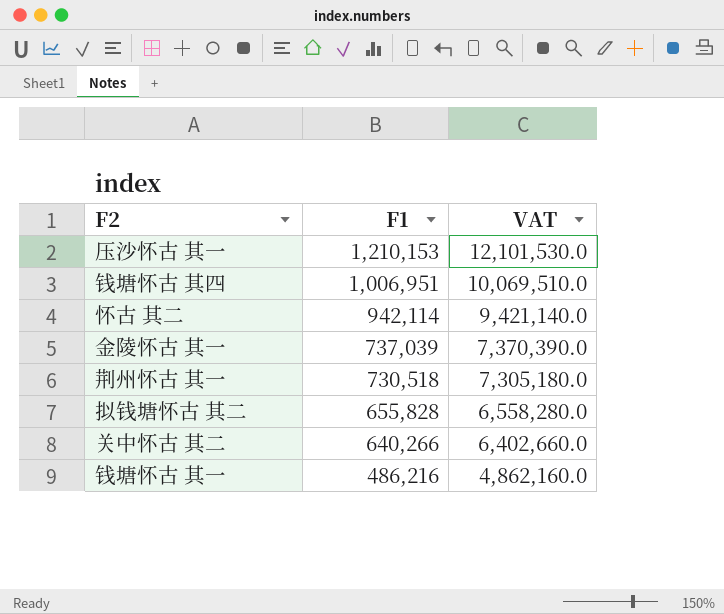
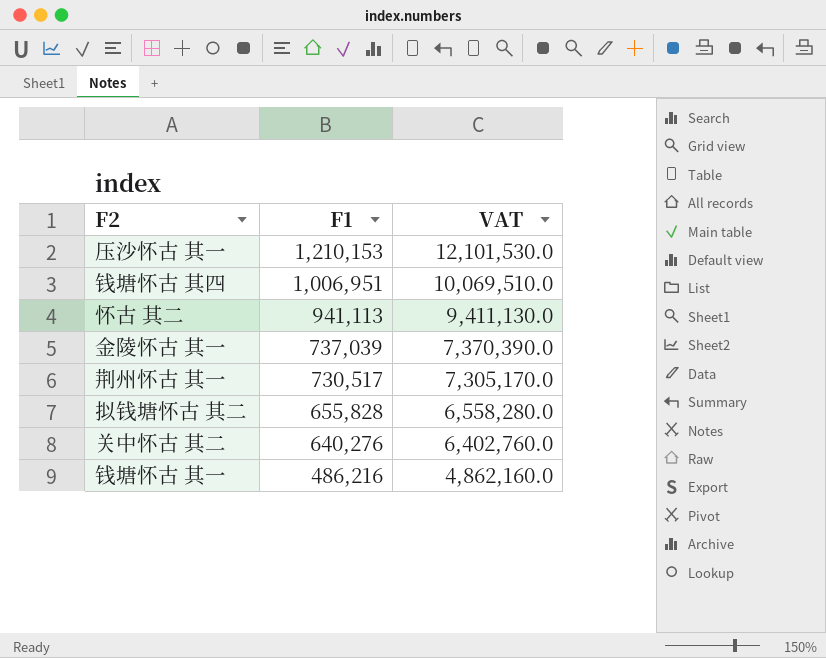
怀古 其二 | F1: 942,114 -> 941,113
怀古 其二 | VAT: 9,421,140.0 -> 9,411,130.0
荆州怀古 其一 | F1: 730,518 -> 730,517
荆州怀古 其一 | VAT: 7,305,180.0 -> 7,305,170.0
关中怀古 其二 | F1: 640,266 -> 640,276
关中怀古 其二 | VAT: 6,402,660.0 -> 6,402,760.0

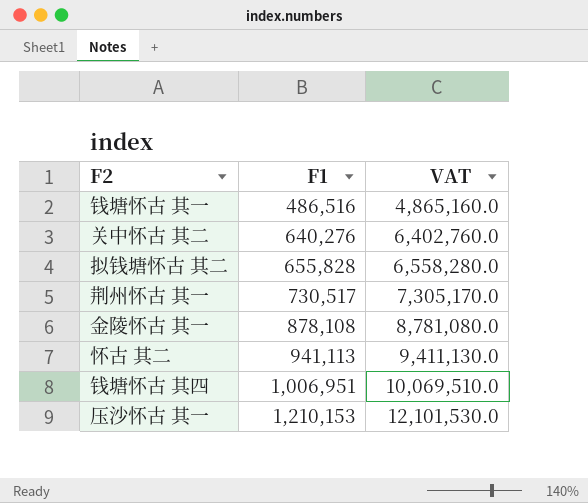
row order: F1 descending -> F1 ascending
钱塘怀古 其一 | F1: 486,216 -> 486,516
钱塘怀古 其一 | VAT: 4,862,160.0 -> 4,865,160.0
金陵怀古 其一 | F1: 737,039 -> 878,108
金陵怀古 其一 | VAT: 7,370,390.0 -> 8,781,080.0

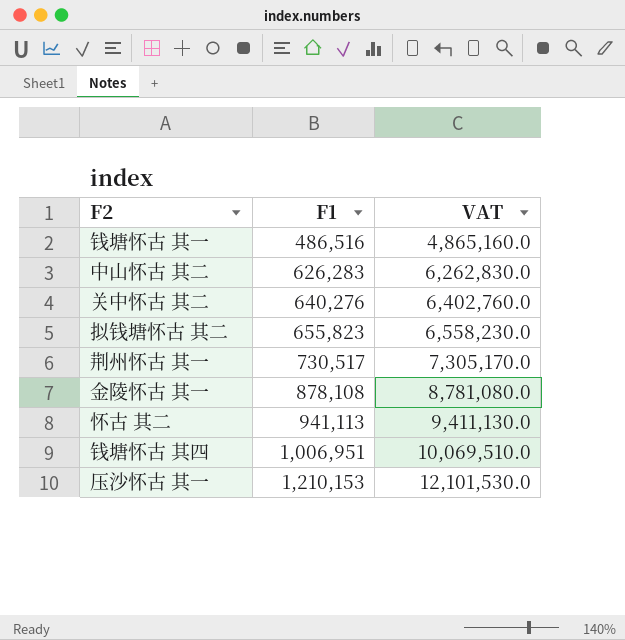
row 中山怀古 其二: none -> 626,283 | 6,262,830.0
拟钱塘怀古 其二 | F1: 655,828 -> 655,823
拟钱塘怀古 其二 | VAT: 6,558,280.0 -> 6,558,230.0

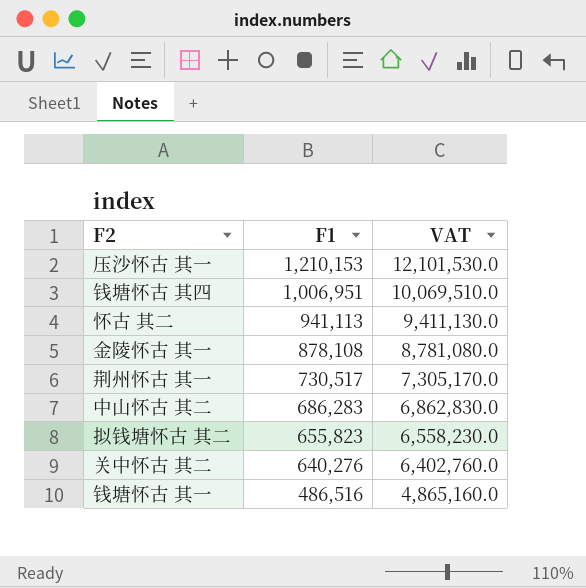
row order: F1 ascending -> F1 descending
中山怀古 其二 | F1: 626,283 -> 686,283
中山怀古 其二 | VAT: 6,262,830.0 -> 6,862,830.0

